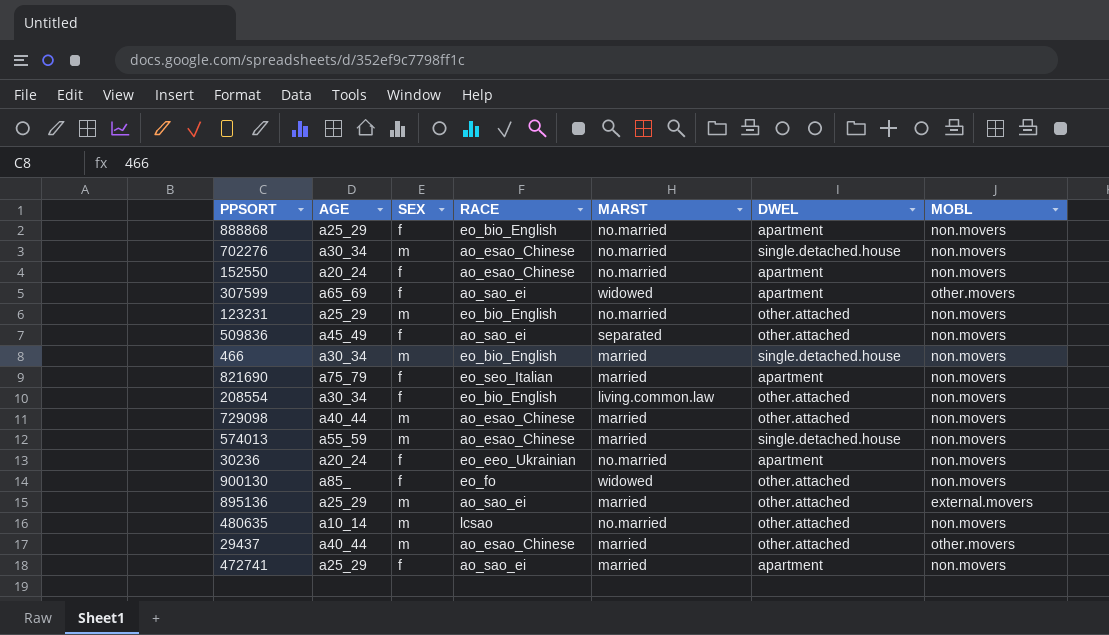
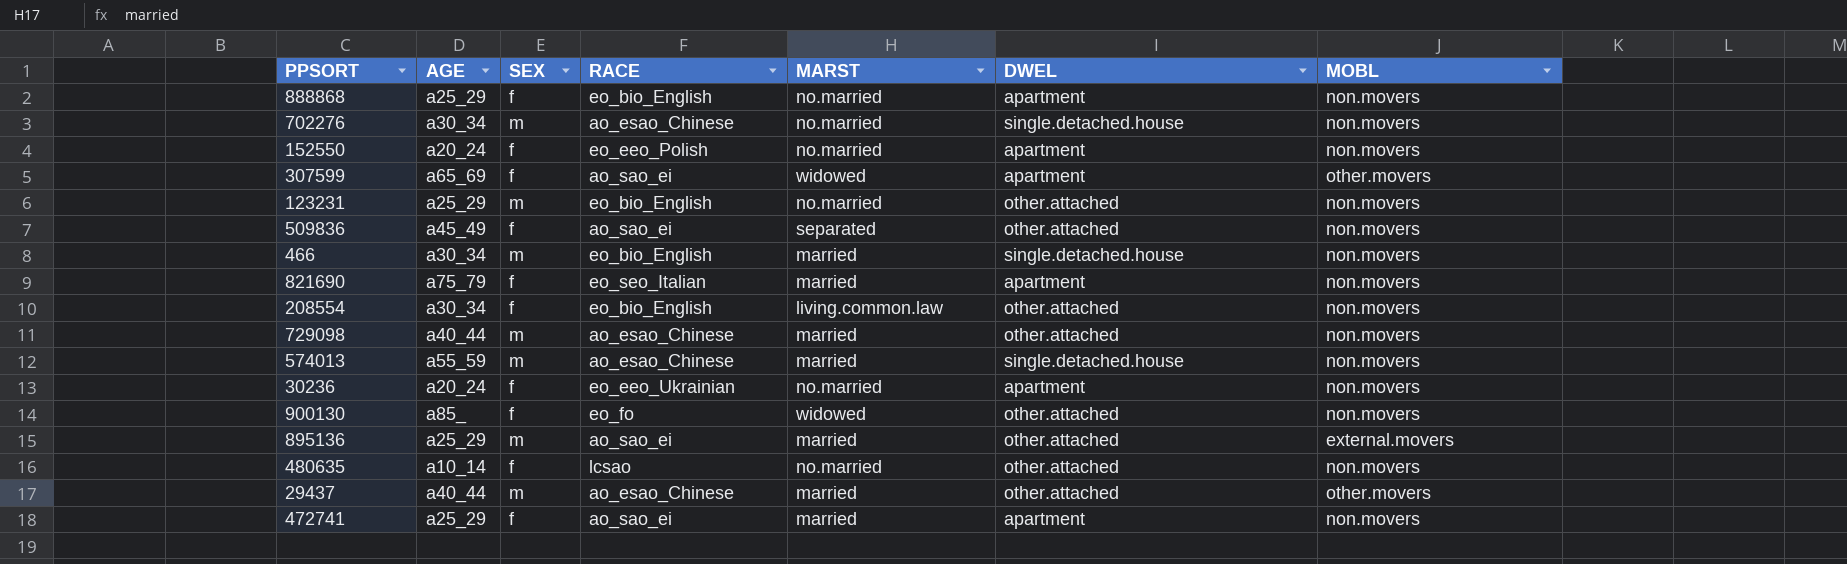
152550 | RACE: ao_esao_Chinese -> eo_eeo_Polish
480635 | SEX: m -> f

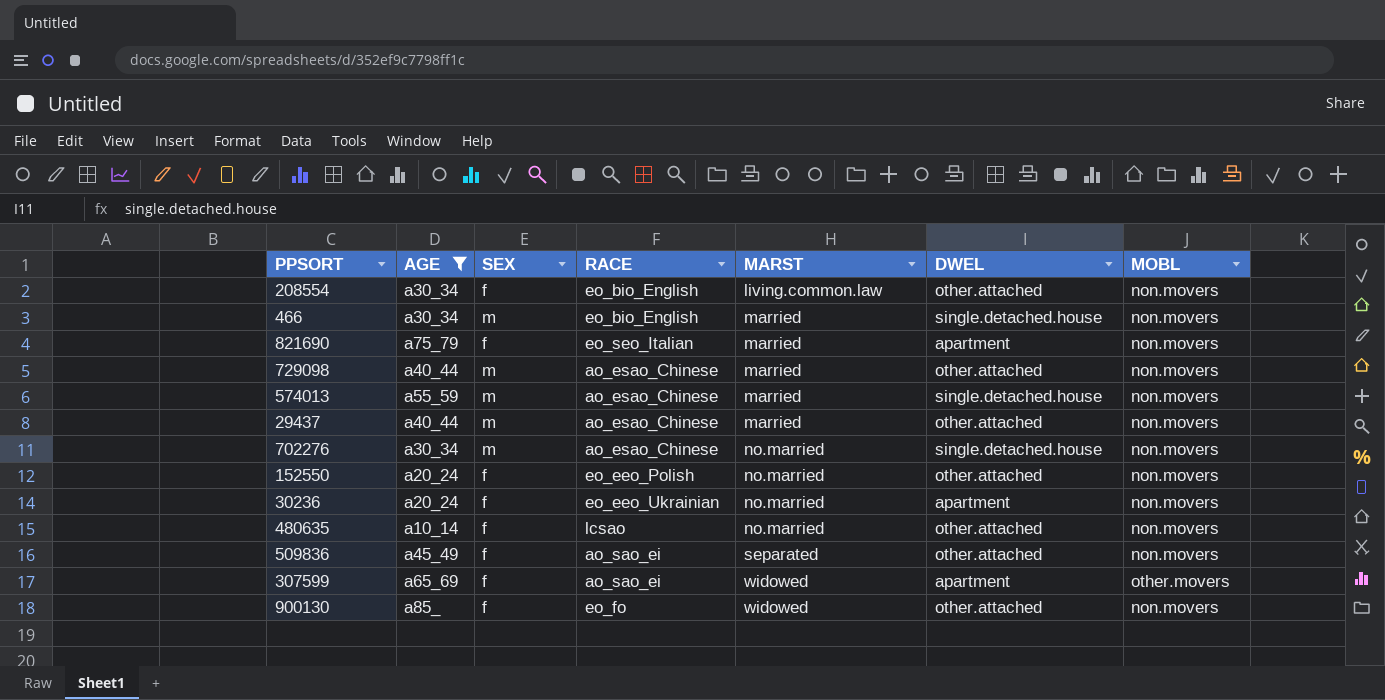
filter: none -> AGE != a25_29
row order: none -> MARST ascending
29437 | MOBL: other.movers -> non.movers
152550 | DWEL: apartment -> other.attached

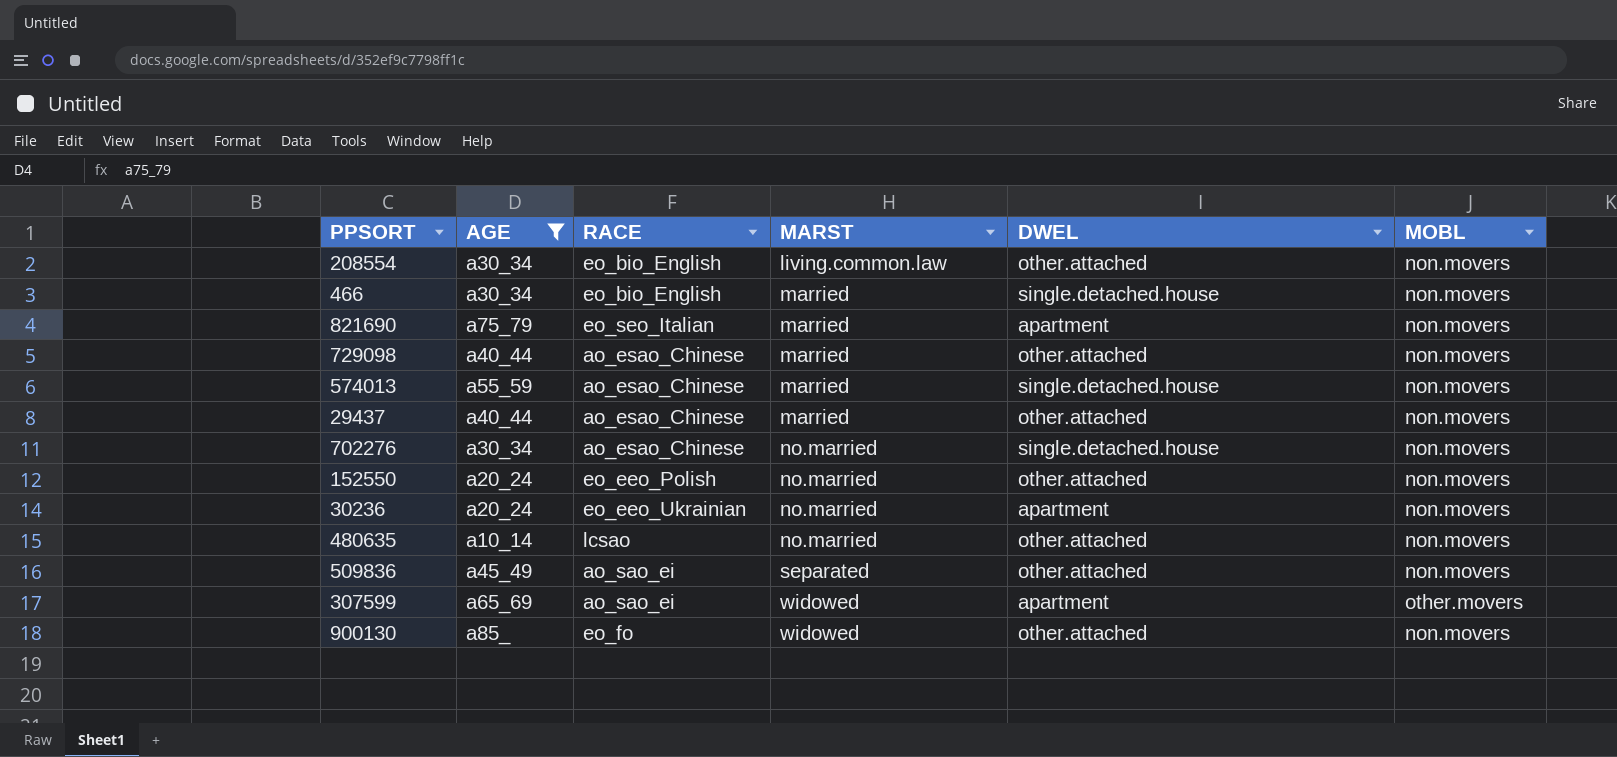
column SEX | position: 3 -> none

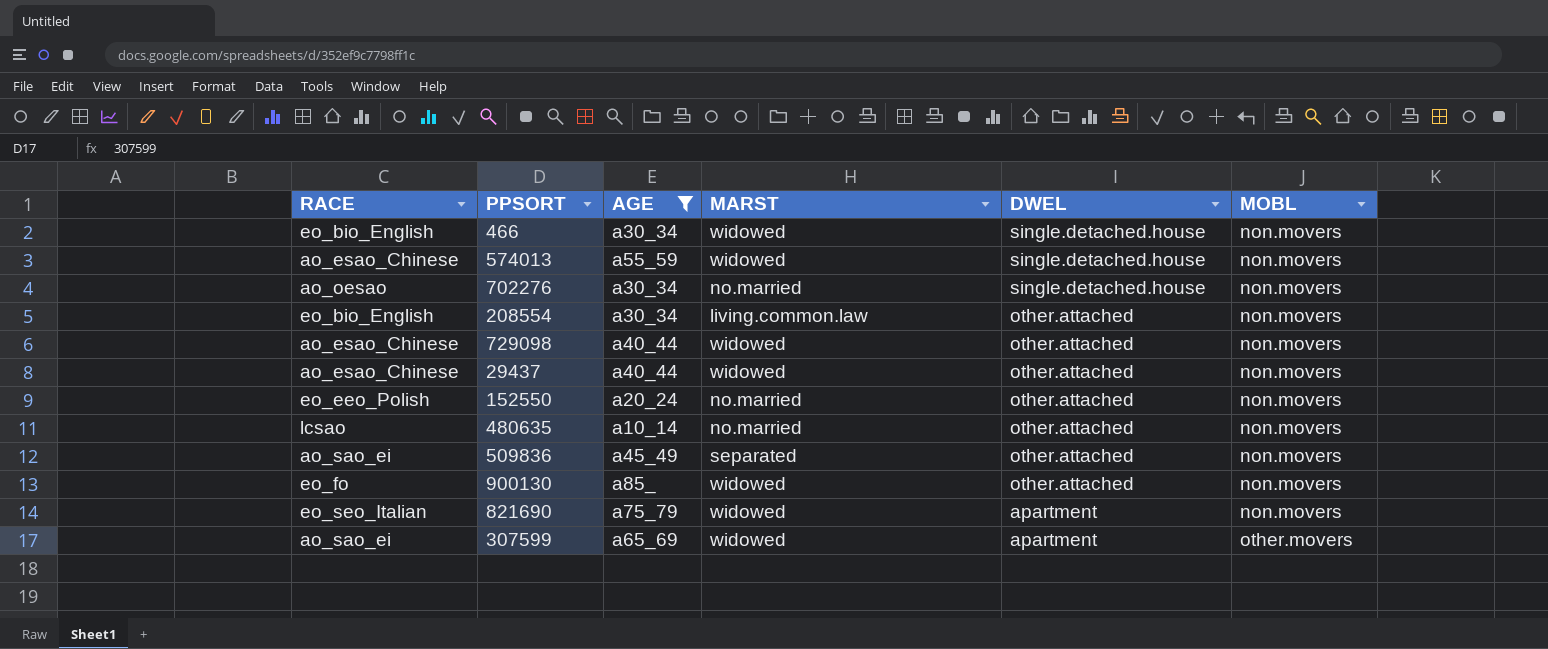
row order: MARST ascending -> DWEL descending
column RACE | position: 3 -> 1
row 30236: a20_24 | eo_eeo_Ukrainian | no.married | apartment | non.movers -> none
466 | MARST: married -> widowed
574013 | MARST: married -> widowed
702276 | RACE: ao_esao_Chinese -> ao_oesao
729098 | MARST: married -> widowed
29437 | MARST: married -> widowed
821690 | MARST: married -> widowed

